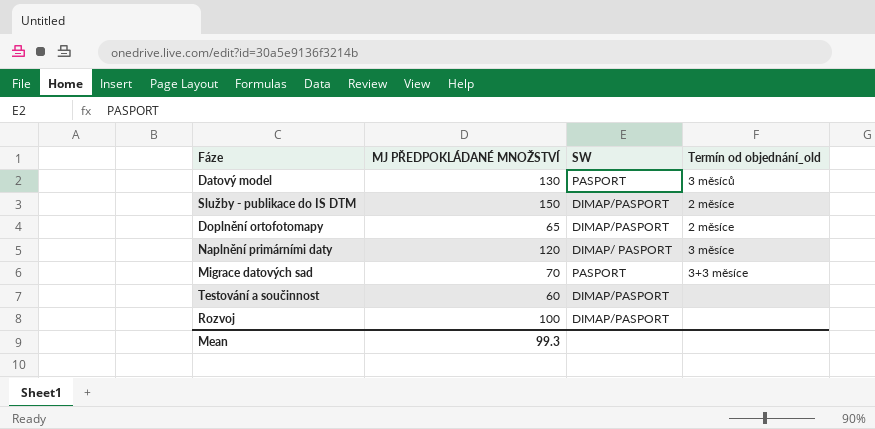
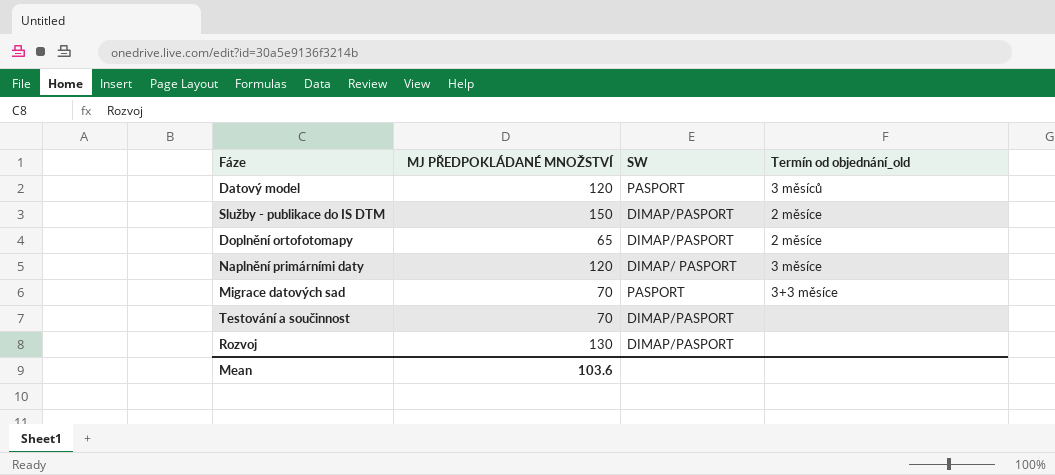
Datový model | MJ PŘEDPOKLÁDANÉ MNOŽSTVÍ: 130 -> 120
Testování a součinnost | MJ PŘEDPOKLÁDANÉ MNOŽSTVÍ: 60 -> 70
Rozvoj | MJ PŘEDPOKLÁDANÉ MNOŽSTVÍ: 100 -> 130
Mean | MJ PŘEDPOKLÁDANÉ MNOŽSTVÍ: 99.3 -> 103.6

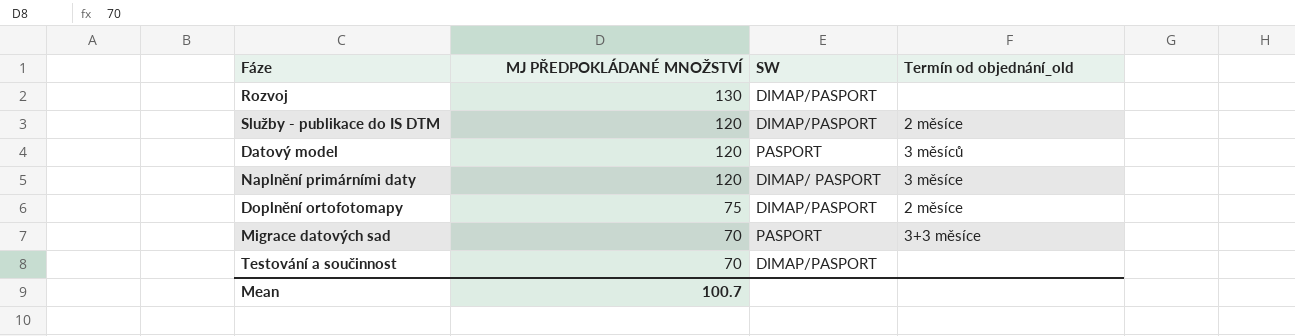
row order: none -> MJ PŘEDPOKLÁDANÉ MNOŽSTVÍ descending
Služby - publikace do IS DTM | MJ PŘEDPOKLÁDANÉ MNOŽSTVÍ: 150 -> 120
Doplnění ortofotomapy | MJ PŘEDPOKLÁDANÉ MNOŽSTVÍ: 65 -> 75
Mean | MJ PŘEDPOKLÁDANÉ MNOŽSTVÍ: 103.6 -> 100.7

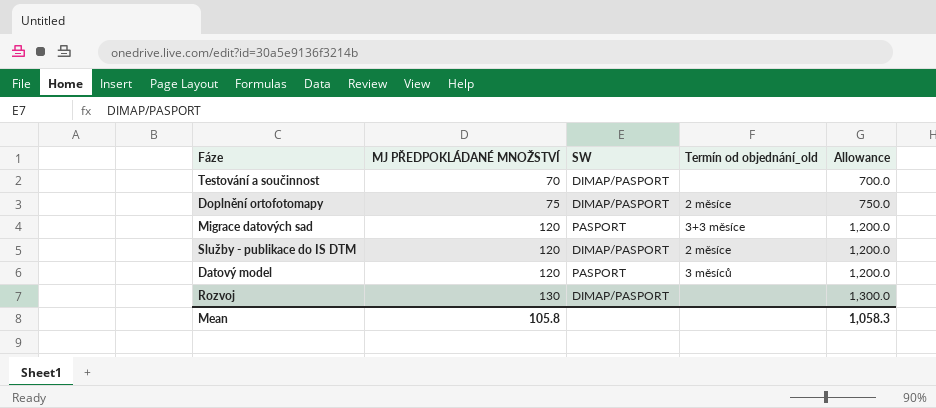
row order: MJ PŘEDPOKLÁDANÉ MNOŽSTVÍ descending -> MJ PŘEDPOKLÁDANÉ MNOŽSTVÍ ascending
column Allowance | formula: none -> [MJ PŘEDPOKLÁDANÉ MNOŽSTVÍ] * 10
row Naplnění primárními daty: 120 | DIMAP/ PASPORT | 3 měsíce -> none
Migrace datových sad | MJ PŘEDPOKLÁDANÉ MNOŽSTVÍ: 70 -> 120
Mean | MJ PŘEDPOKLÁDANÉ MNOŽSTVÍ: 100.7 -> 105.8

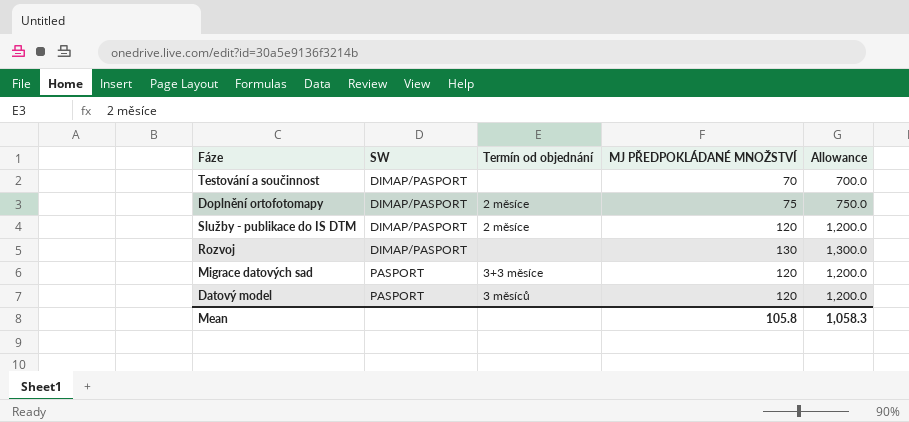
row order: MJ PŘEDPOKLÁDANÉ MNOŽSTVÍ ascending -> SW ascending
column name: Termín od objednání_old -> Termín od objednání
column MJ PŘEDPOKLÁDANÉ MNOŽSTVÍ | position: 2 -> 4

